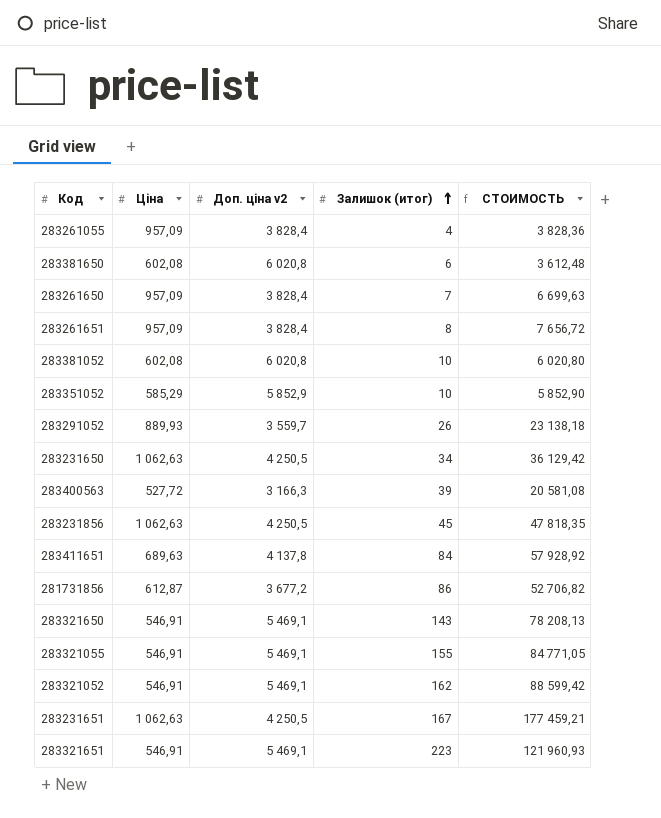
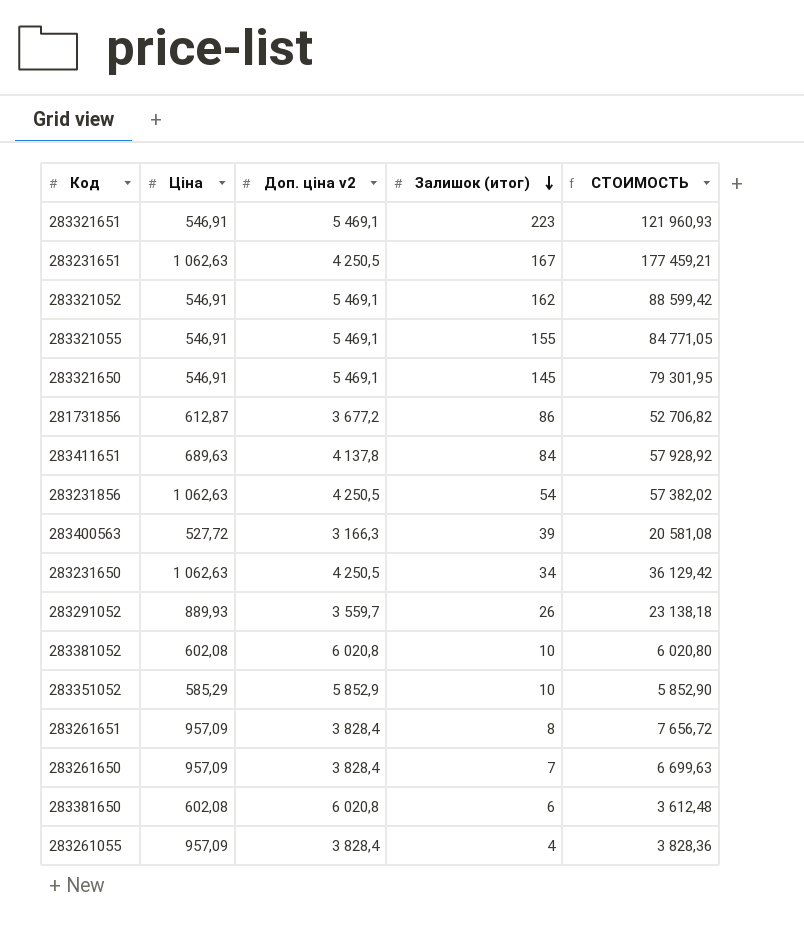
row order: Залишок (итог) ascending -> Залишок (итог) descending
283321650 | Залишок (итог): 143 -> 145
283321650 | СТОИМОСТЬ: 78 208,13 -> 79 301,95
283231856 | Залишок (итог): 45 -> 54
283231856 | СТОИМОСТЬ: 47 818,35 -> 57 382,02

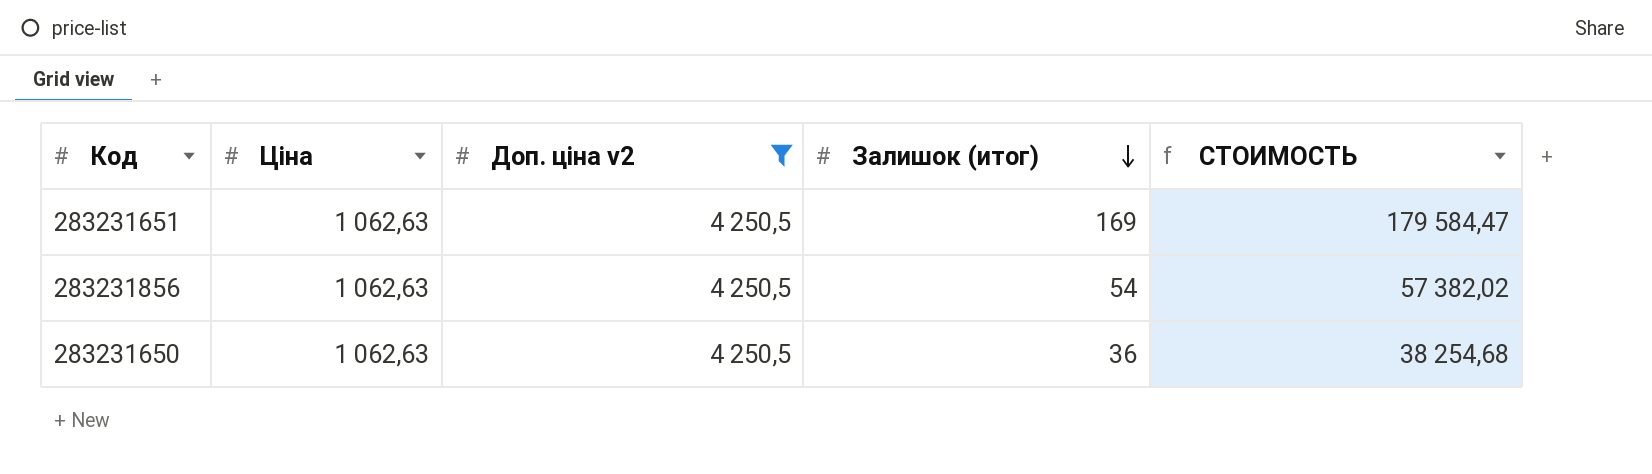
filter: none -> Доп. ціна v2 = 4 250,5
283231651 | Залишок (итог): 167 -> 169
283231651 | СТОИМОСТЬ: 177 459,21 -> 179 584,47
283231650 | Залишок (итог): 34 -> 36
283231650 | СТОИМОСТЬ: 36 129,42 -> 38 254,68

